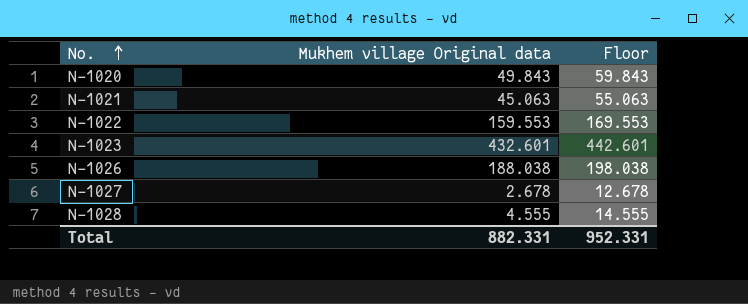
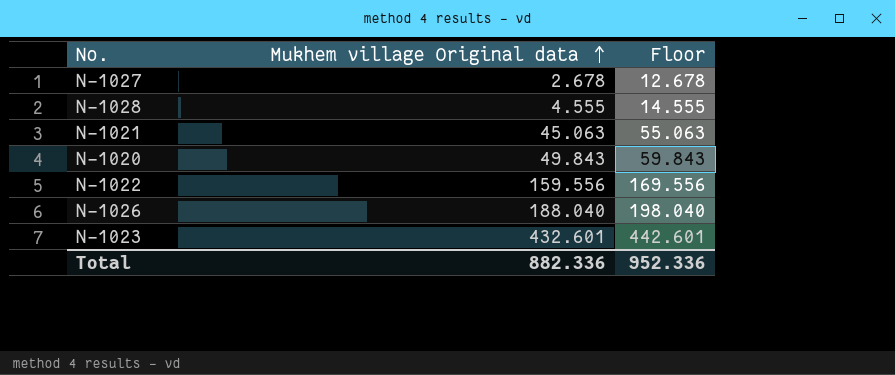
row order: No. ascending -> Mukhem village Original data ascending
N-1022 | Mukhem village Original data: 159.553 -> 159.556
N-1022 | Floor: 169.553 -> 169.556
N-1026 | Mukhem village Original data: 188.038 -> 188.040
N-1026 | Floor: 198.038 -> 198.040
Total | Mukhem village Original data: 882.331 -> 882.336
Total | Floor: 952.331 -> 952.336

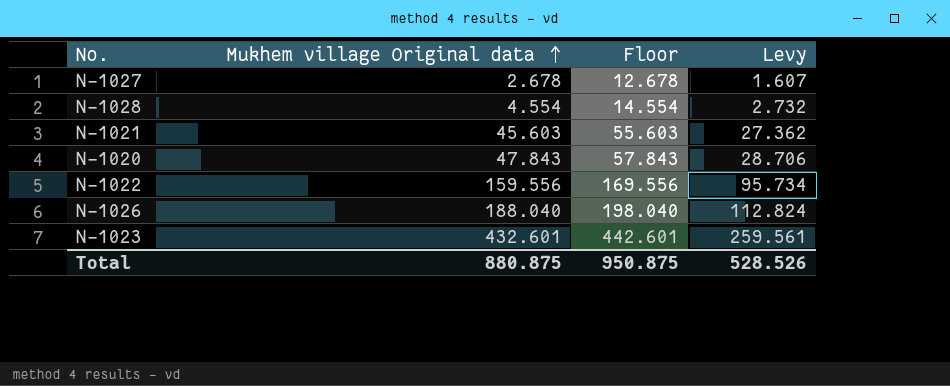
column Levy | formula: none -> [Mukhem village Original data] * 0.6
N-1028 | Mukhem village Original data: 4.555 -> 4.554
N-1028 | Floor: 14.555 -> 14.554
N-1021 | Mukhem village Original data: 45.063 -> 45.603
N-1021 | Floor: 55.063 -> 55.603
N-1020 | Mukhem village Original data: 49.843 -> 47.843
N-1020 | Floor: 59.843 -> 57.843
Total | Mukhem village Original data: 882.336 -> 880.875
Total | Floor: 952.336 -> 950.875

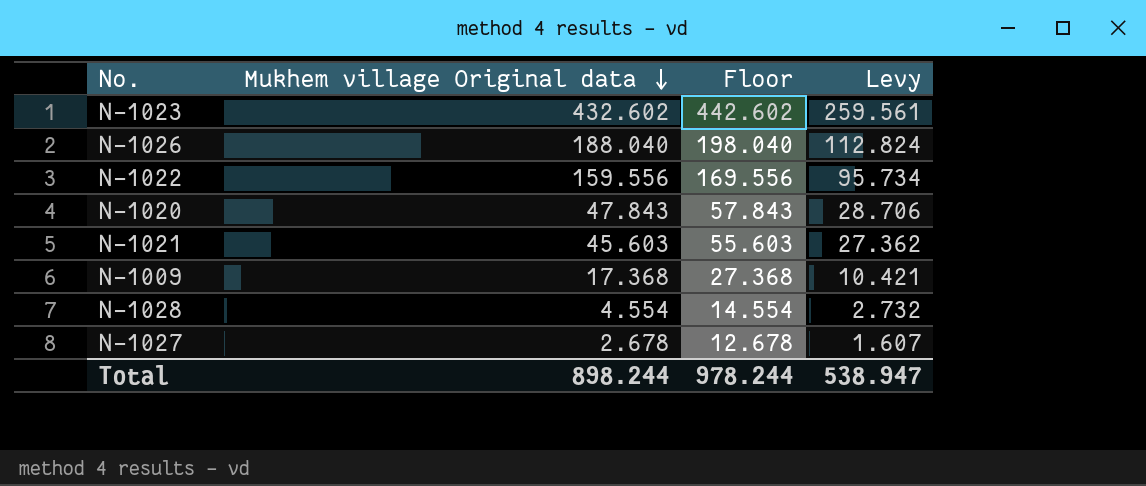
row order: Mukhem village Original data ascending -> Mukhem village Original data descending
N-1023 | Mukhem village Original data: 432.601 -> 432.602
N-1023 | Floor: 442.601 -> 442.602
row N-1009: none -> 17.368 | 27.368 | 10.421
Total | Mukhem village Original data: 880.875 -> 898.244
Total | Floor: 950.875 -> 978.244
Total | Levy: 528.526 -> 538.947

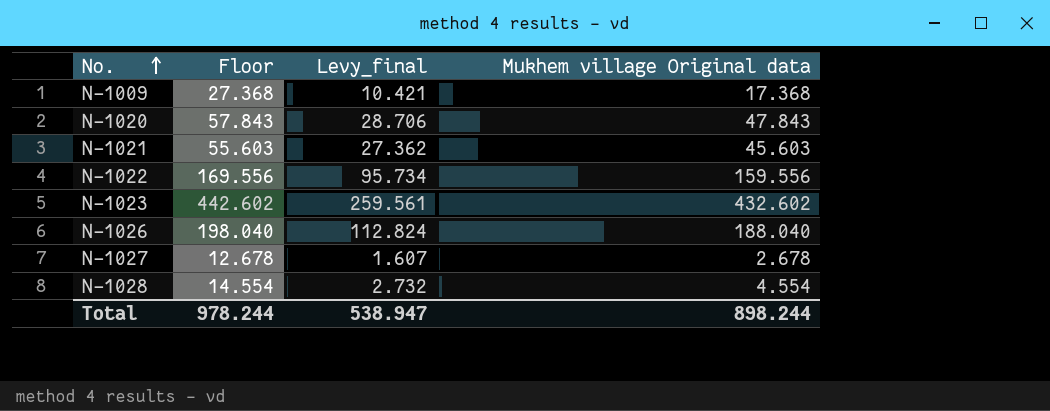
row order: Mukhem village Original data descending -> No. ascending
column name: Levy -> Levy_final
column Mukhem village Original data | position: 2 -> 4

